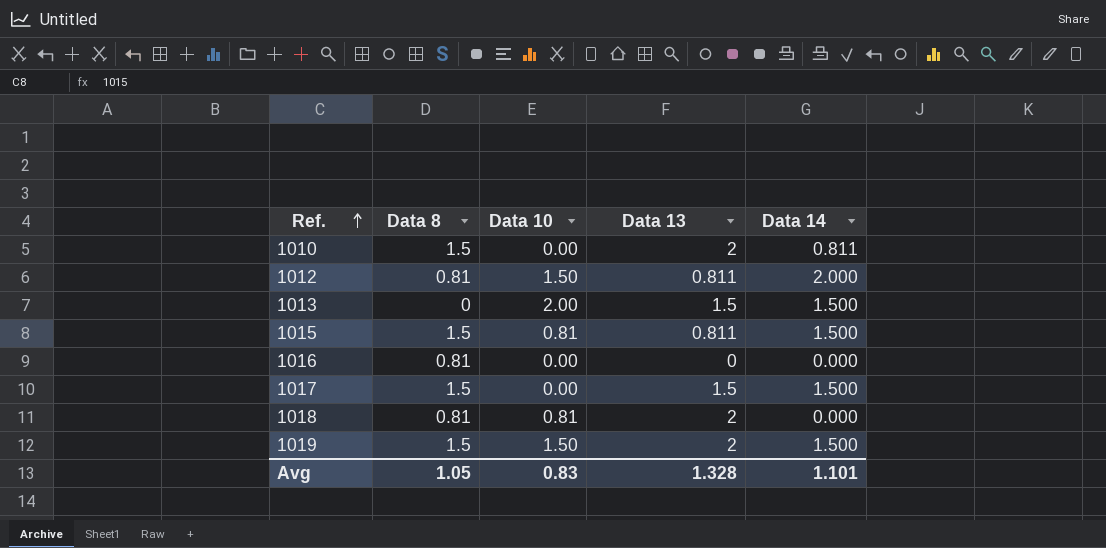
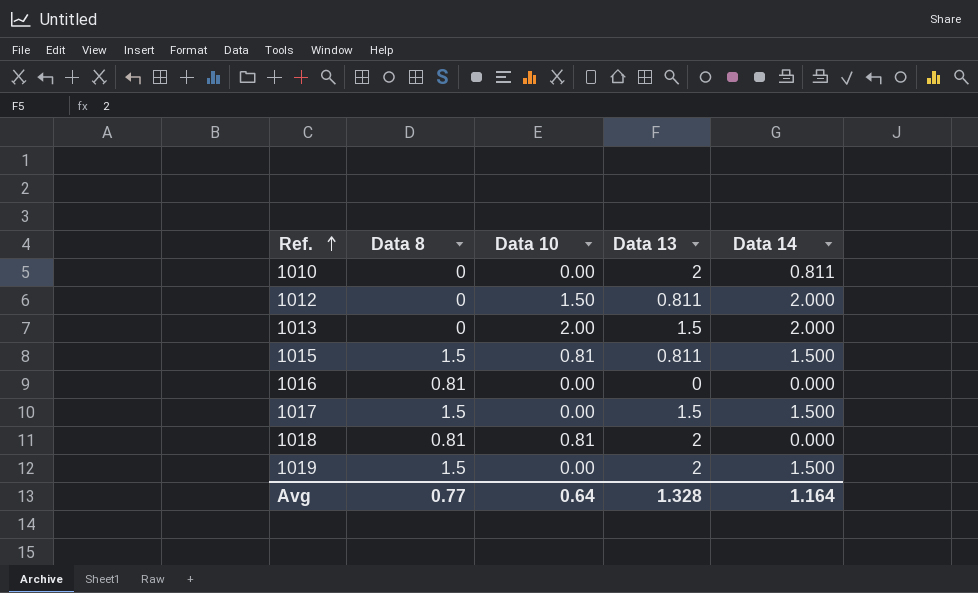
1010 | Data 8: 1.5 -> 0
1012 | Data 8: 0.81 -> 0
1013 | Data 14: 1.500 -> 2.000
1019 | Data 10: 1.50 -> 0.00
Avg | Data 8: 1.05 -> 0.77
Avg | Data 10: 0.83 -> 0.64
Avg | Data 14: 1.101 -> 1.164

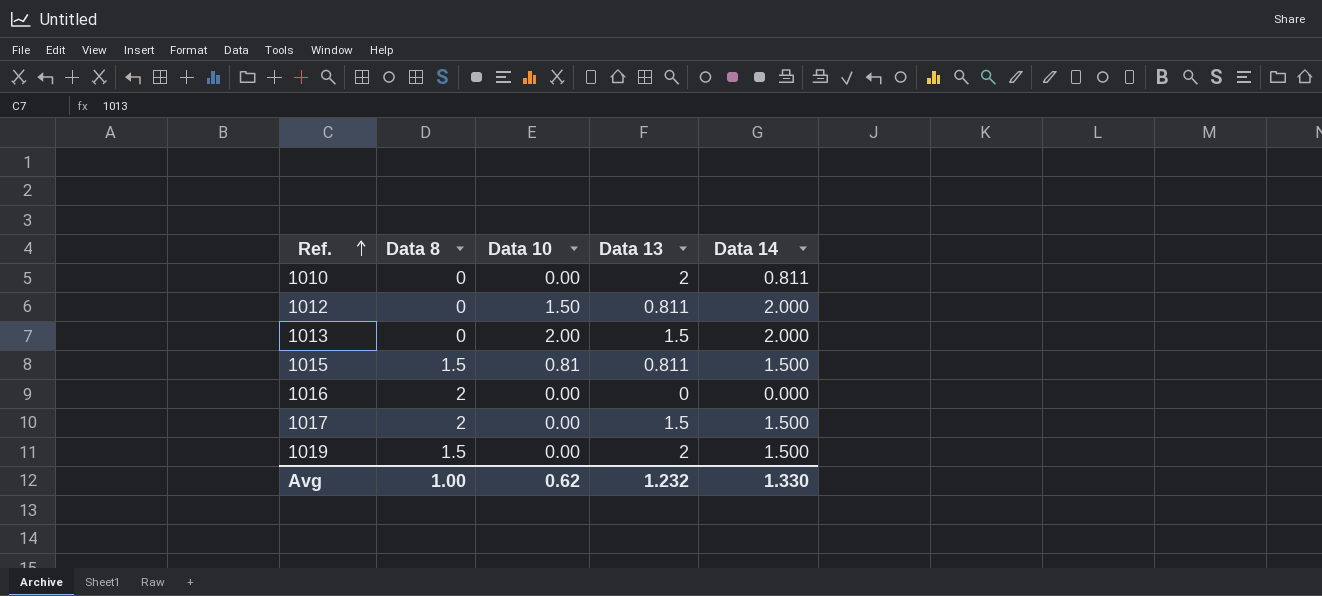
row 1018: 0.81 | 0.81 | 2 | 0.000 -> none
1016 | Data 8: 0.81 -> 2
1017 | Data 8: 1.5 -> 2
Avg | Data 8: 0.77 -> 1.00
Avg | Data 10: 0.64 -> 0.62
Avg | Data 13: 1.328 -> 1.232
Avg | Data 14: 1.164 -> 1.330

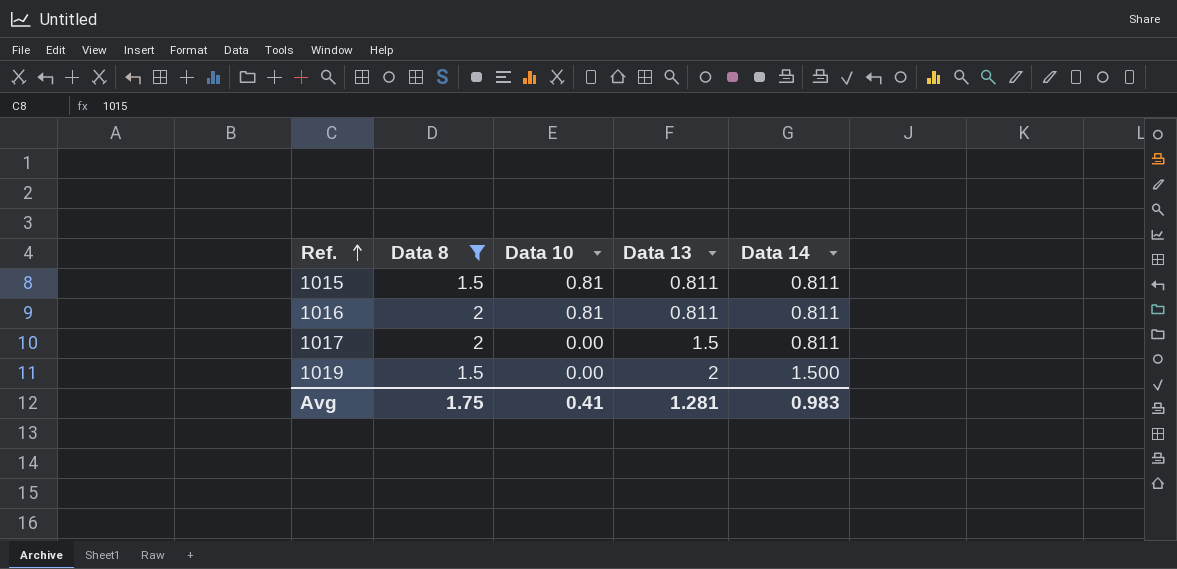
filter: none -> Data 8 != 0
1015 | Data 14: 1.500 -> 0.811
1016 | Data 10: 0.00 -> 0.81
1016 | Data 13: 0 -> 0.811
1016 | Data 14: 0.000 -> 0.811
1017 | Data 14: 1.500 -> 0.811
Avg | Data 8: 1.00 -> 1.75
Avg | Data 10: 0.62 -> 0.41
Avg | Data 13: 1.232 -> 1.281
Avg | Data 14: 1.330 -> 0.983

